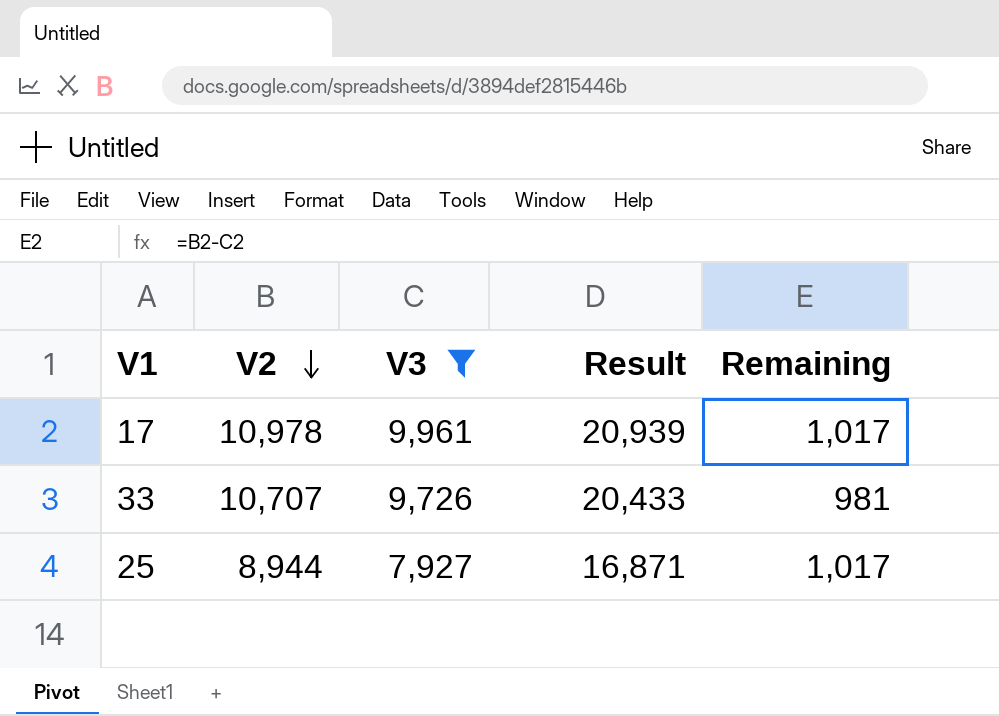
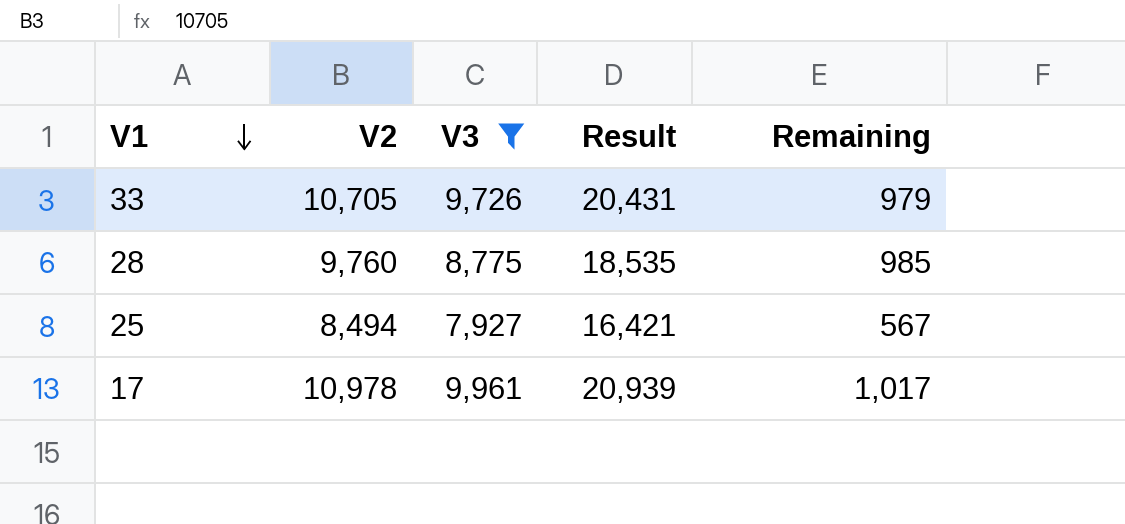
row order: V2 descending -> V1 descending
33 | V2: 10,707 -> 10,705
33 | Result: 20,433 -> 20,431
33 | Remaining: 981 -> 979
row 28: none -> 9,760 | 8,775 | 18,535 | 985
25 | V2: 8,944 -> 8,494
25 | Result: 16,871 -> 16,421
25 | Remaining: 1,017 -> 567

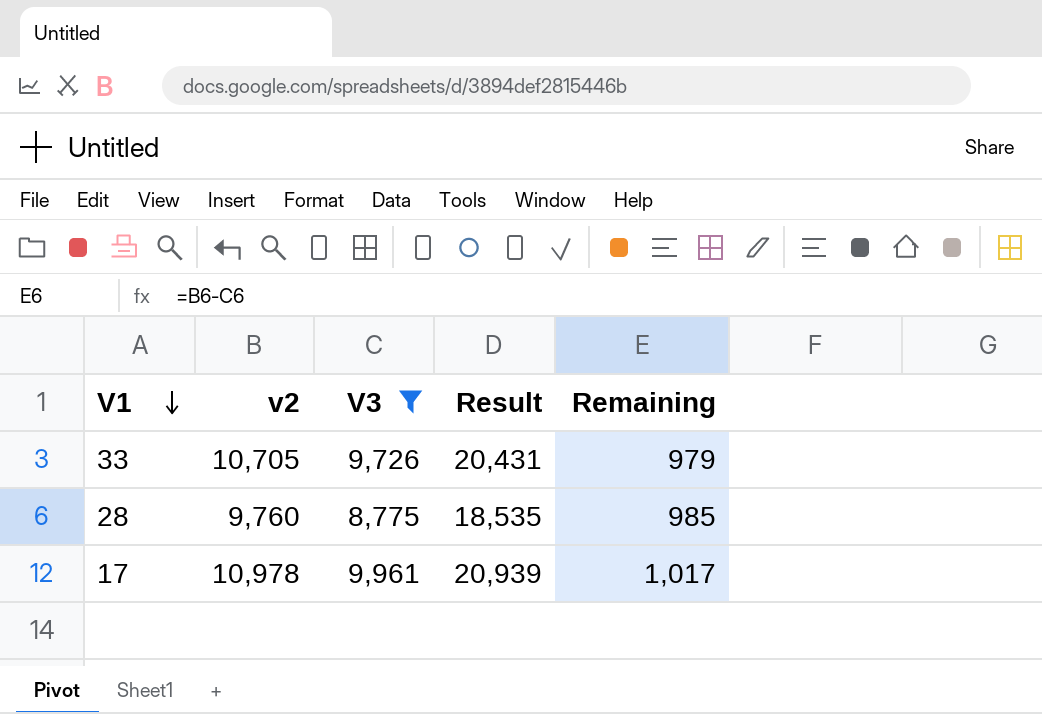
column name: V2 -> v2
row 25: 8,494 | 7,927 | 16,421 | 567 -> none

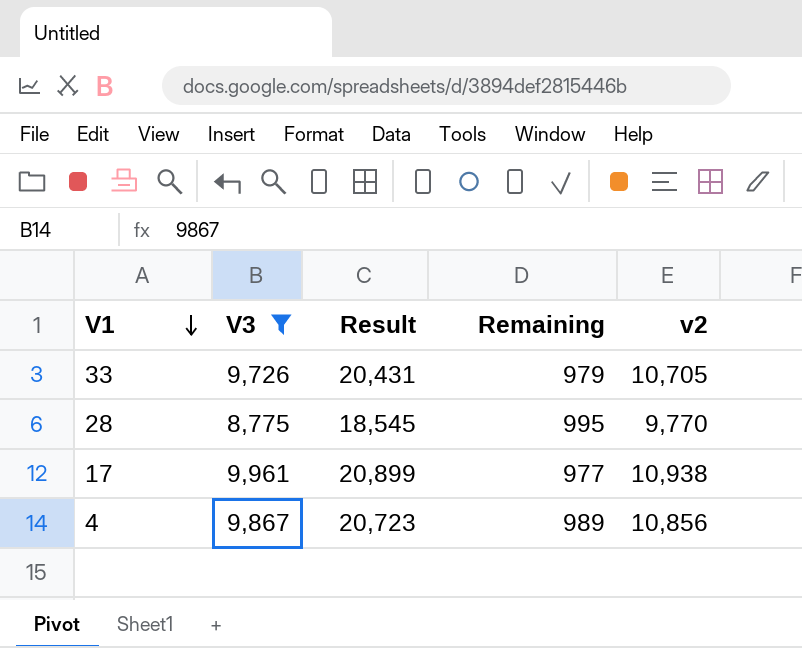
column v2 | position: 2 -> 5
28 | Result: 18,535 -> 18,545
28 | Remaining: 985 -> 995
28 | v2: 9,760 -> 9,770
17 | Result: 20,939 -> 20,899
17 | Remaining: 1,017 -> 977
17 | v2: 10,978 -> 10,938
row 4: none -> 9,867 | 20,723 | 989 | 10,856

